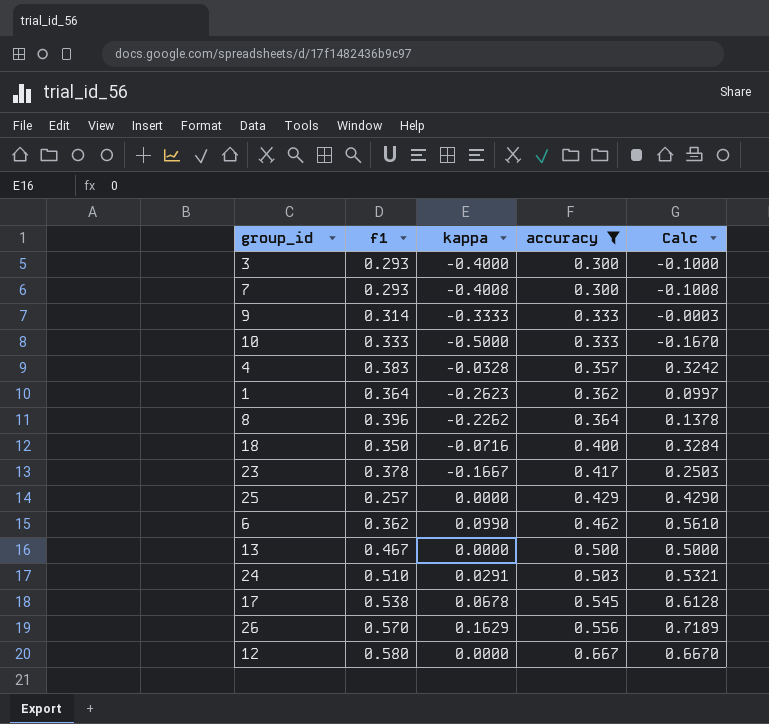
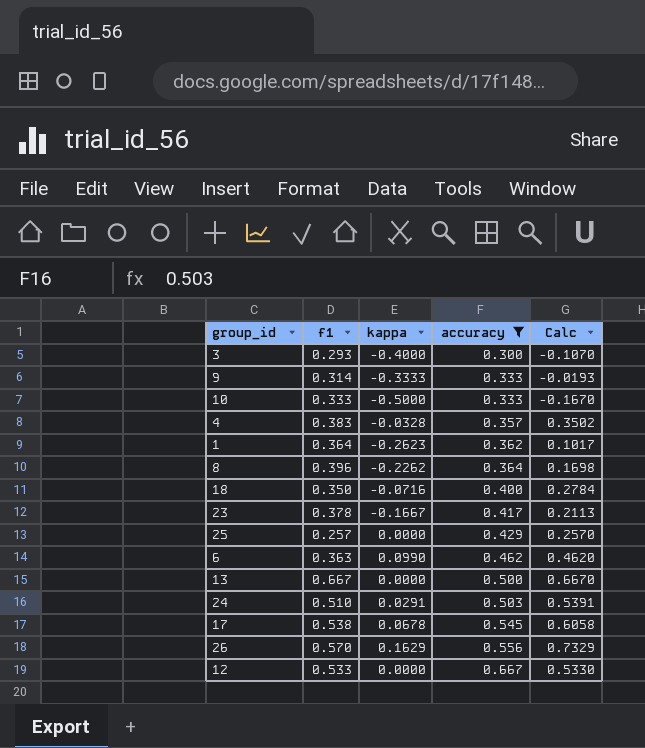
column Calc | formula: [kappa] + [accuracy] -> [f1] + [kappa]
row 7: 0.293 | -0.4008 | 0.300 | -0.1008 -> none
6 | f1: 0.362 -> 0.363
13 | f1: 0.467 -> 0.667
12 | f1: 0.580 -> 0.533

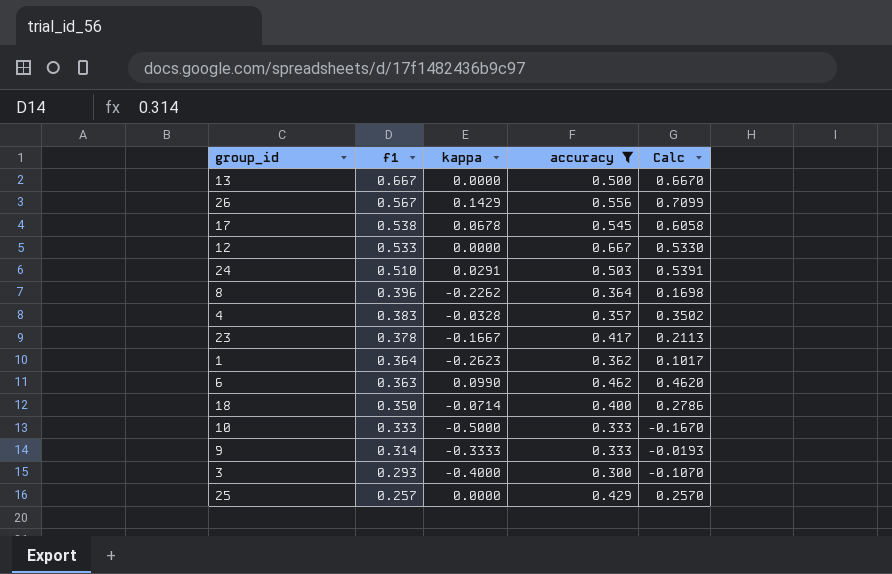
row order: accuracy ascending -> f1 descending
26 | f1: 0.570 -> 0.567
26 | kappa: 0.1629 -> 0.1429
26 | Calc: 0.7329 -> 0.7099
18 | kappa: -0.0716 -> -0.0714
18 | Calc: 0.2784 -> 0.2786

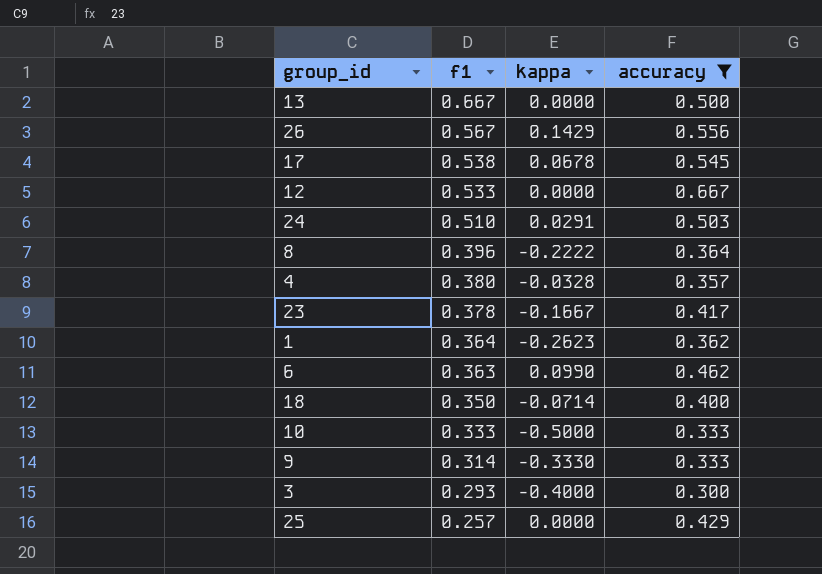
column Calc | formula: [f1] + [kappa] -> none
8 | kappa: -0.2262 -> -0.2222
4 | f1: 0.383 -> 0.380
9 | kappa: -0.3333 -> -0.3330

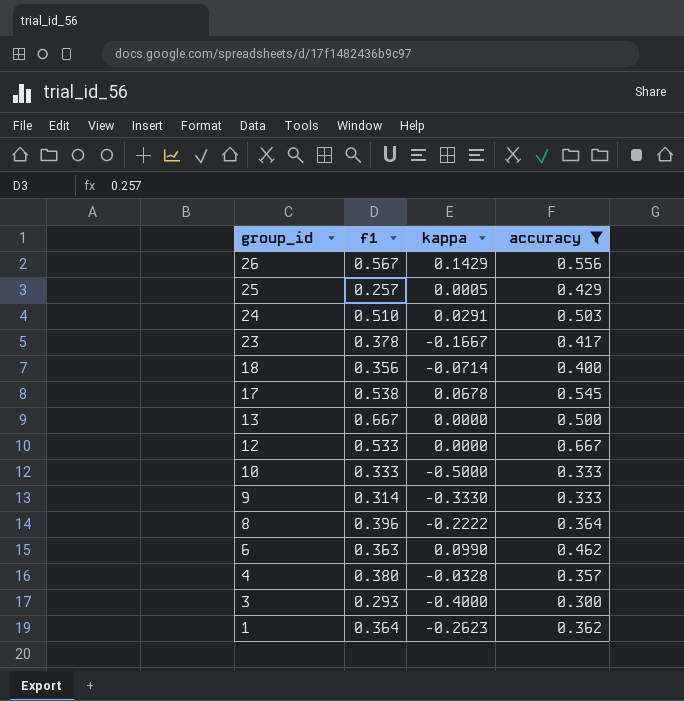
row order: f1 descending -> group_id descending
25 | kappa: 0.0000 -> 0.0005
18 | f1: 0.350 -> 0.356

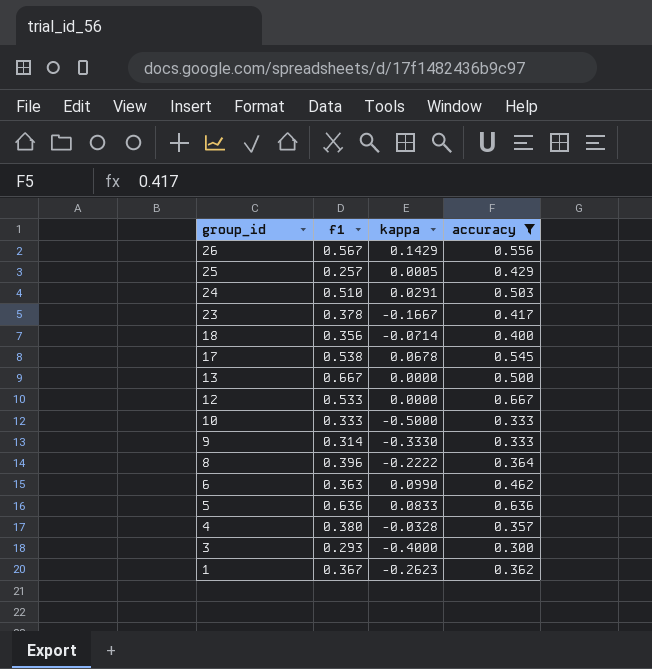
row 5: none -> 0.636 | 0.0833 | 0.636
1 | f1: 0.364 -> 0.367

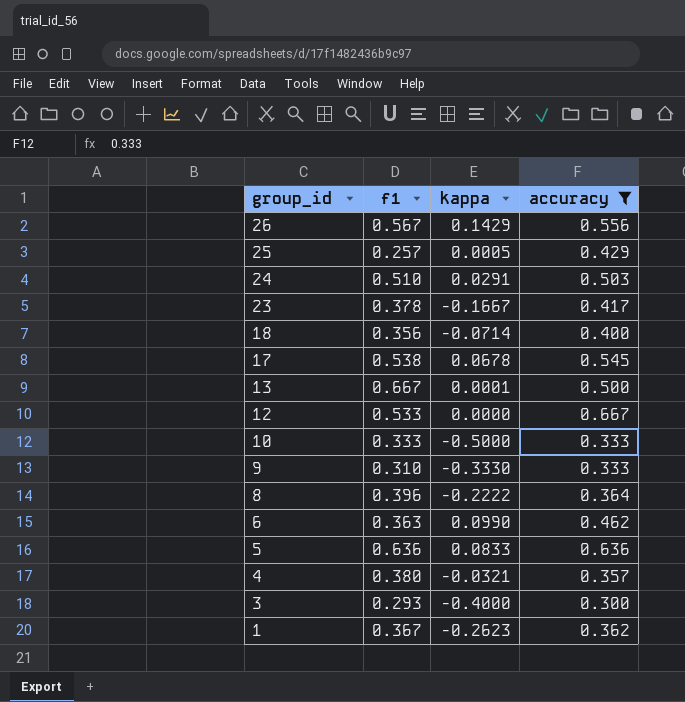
13 | kappa: 0.0000 -> 0.0001
9 | f1: 0.314 -> 0.310
4 | kappa: -0.0328 -> -0.0321

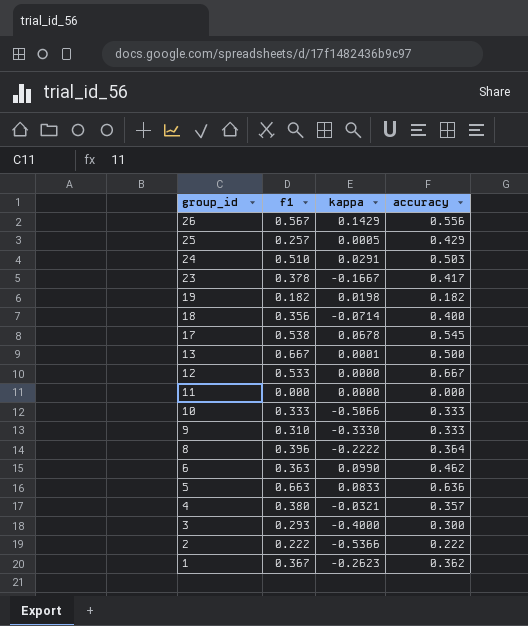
filter: accuracy >= 0.300 -> none
10 | kappa: -0.5000 -> -0.5066
5 | f1: 0.636 -> 0.663

